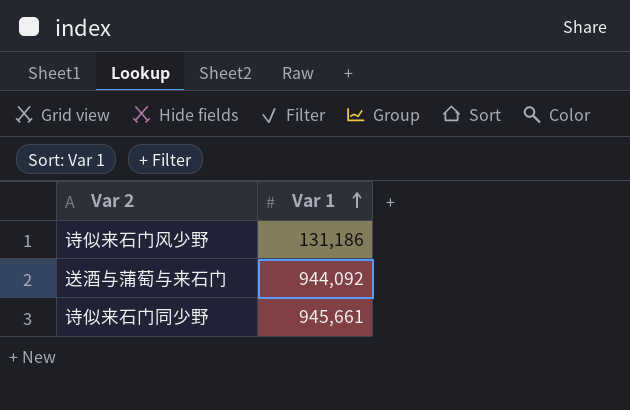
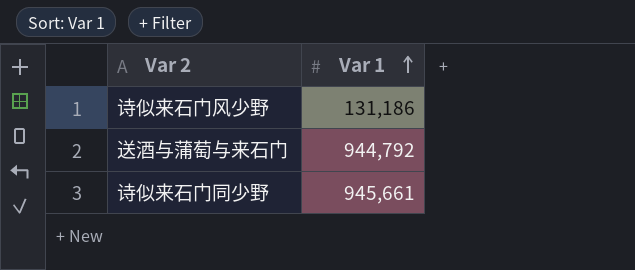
送酒与蒲萄与来石门 | Var 1: 944,092 -> 944,792

